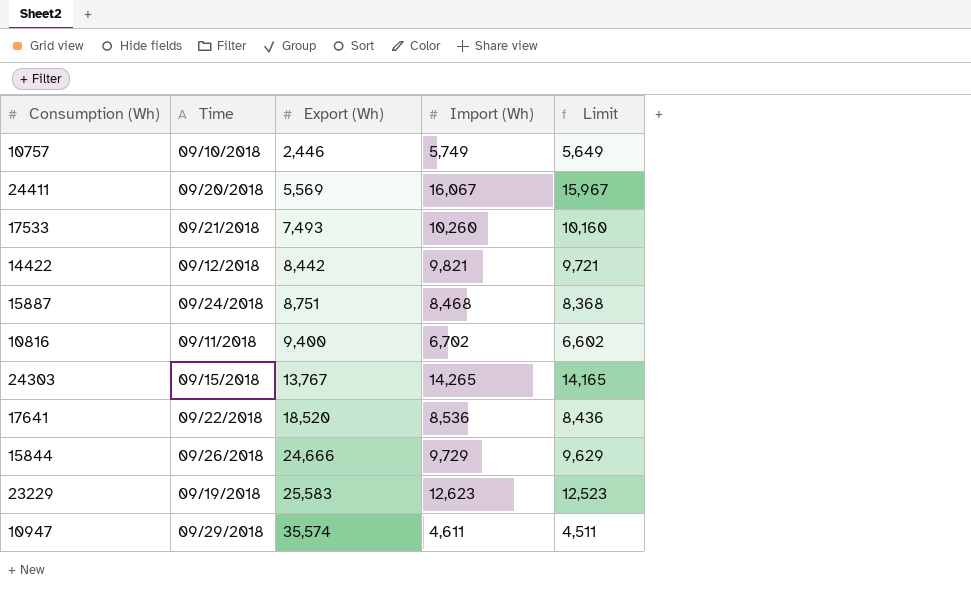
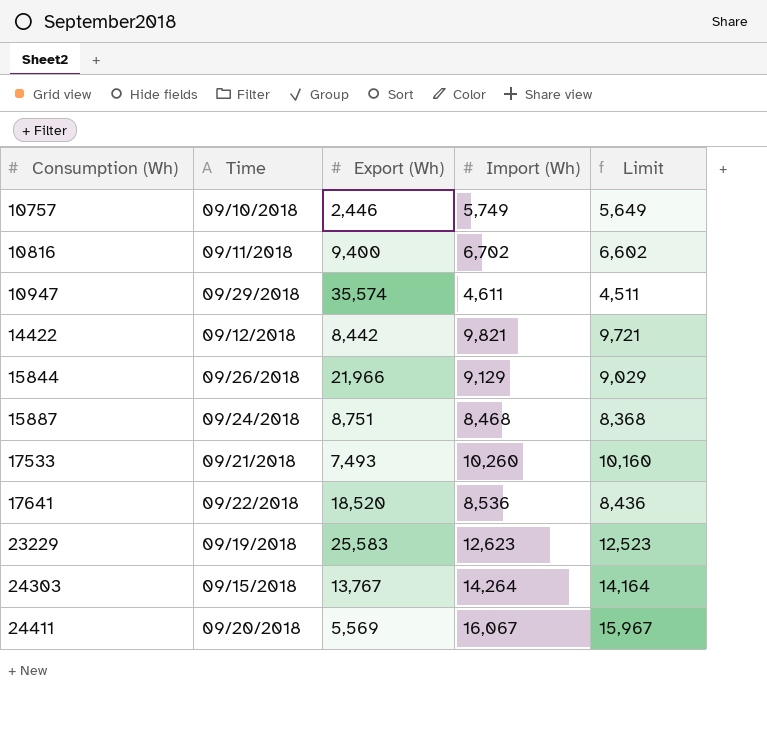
row order: Export (Wh) ascending -> Consumption (Wh) ascending
15844 | Export (Wh): 24,666 -> 21,966
15844 | Import (Wh): 9,729 -> 9,129
15844 | Limit: 9,629 -> 9,029
24303 | Import (Wh): 14,265 -> 14,264
24303 | Limit: 14,165 -> 14,164

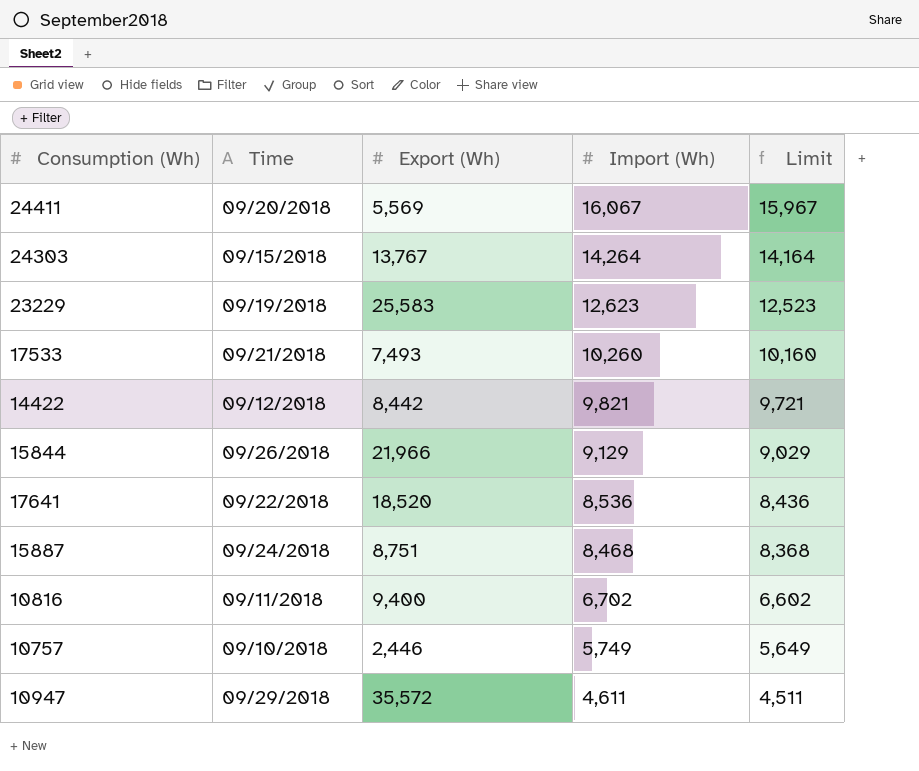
row order: Consumption (Wh) ascending -> Import (Wh) descending
10947 | Export (Wh): 35,574 -> 35,572

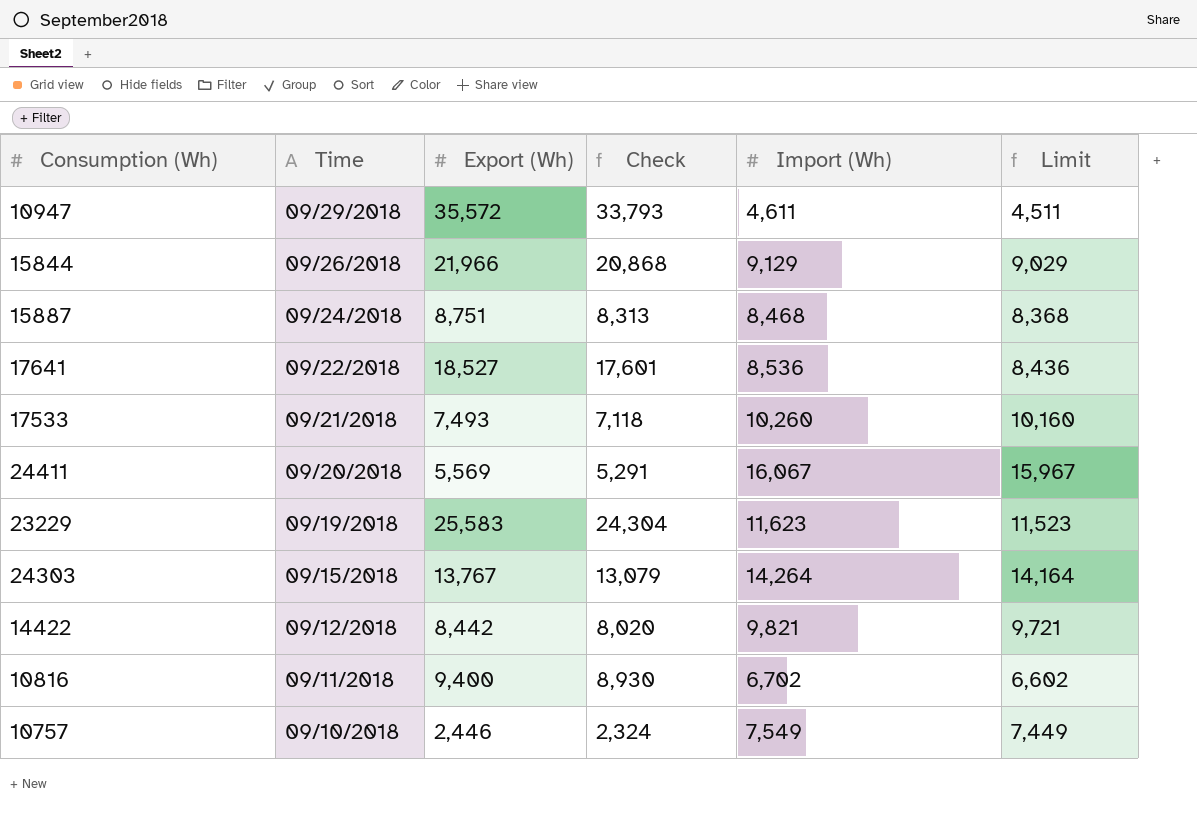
row order: Import (Wh) descending -> Time descending
column Check | formula: none -> [Export (Wh)] * 0.95
17641 | Export (Wh): 18,520 -> 18,527
23229 | Import (Wh): 12,623 -> 11,623
23229 | Limit: 12,523 -> 11,523
10757 | Import (Wh): 5,749 -> 7,549
10757 | Limit: 5,649 -> 7,449

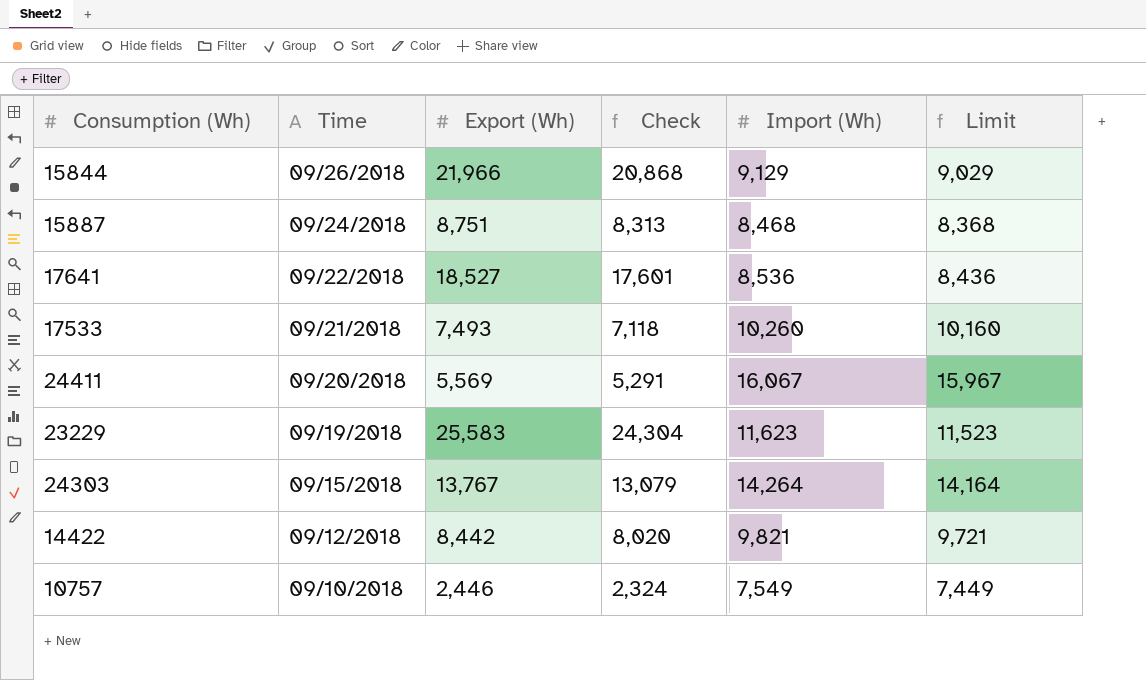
row 10947: 09/29/2018 | 35,572 | 33,793 | 4,611 | 4,511 -> none
row 10816: 09/11/2018 | 9,400 | 8,930 | 6,702 | 6,602 -> none

